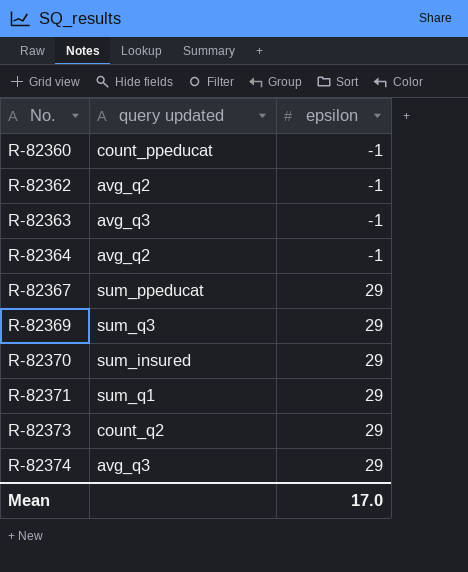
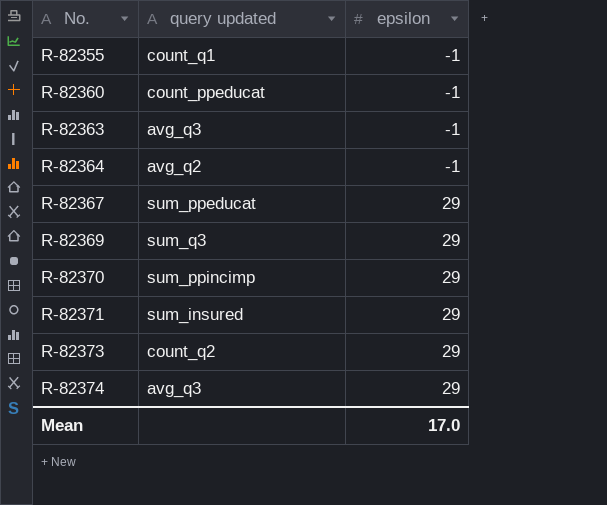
row R-82362: avg_q2 | -1 -> none
row R-82355: none -> count_q1 | -1
R-82370 | query updated: sum_insured -> sum_ppincimp
R-82371 | query updated: sum_q1 -> sum_insured

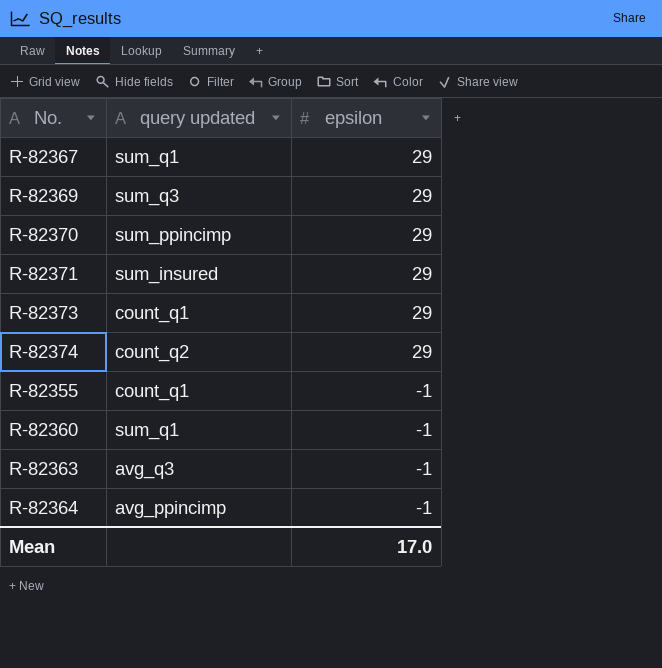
row order: No. ascending -> epsilon descending
R-82367 | query updated: sum_ppeducat -> sum_q1
R-82373 | query updated: count_q2 -> count_q1
R-82374 | query updated: avg_q3 -> count_q2
R-82360 | query updated: count_ppeducat -> sum_q1
R-82364 | query updated: avg_q2 -> avg_ppincimp

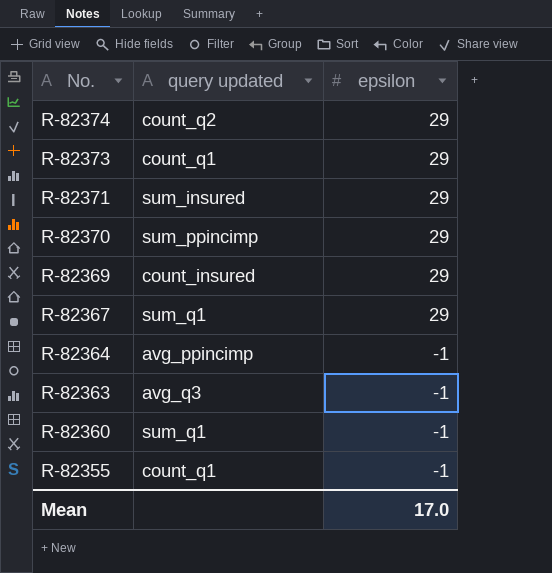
row order: epsilon descending -> No. descending
R-82369 | query updated: sum_q3 -> count_insured

